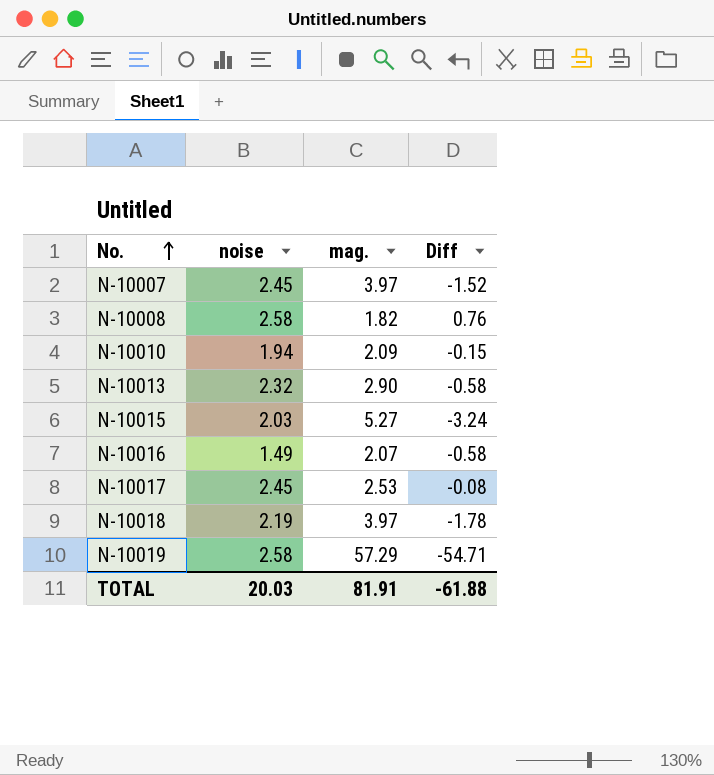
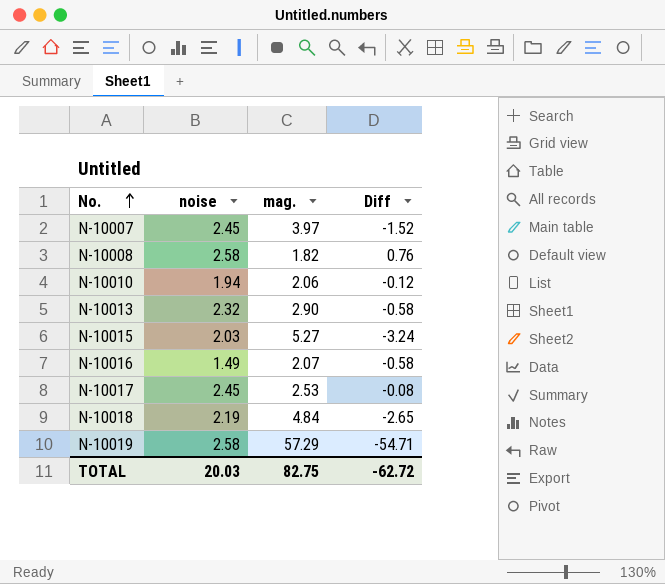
N-10010 | mag.: 2.09 -> 2.06
N-10010 | Diff: -0.15 -> -0.12
N-10018 | mag.: 3.97 -> 4.84
N-10018 | Diff: -1.78 -> -2.65
TOTAL | mag.: 81.91 -> 82.75
TOTAL | Diff: -61.88 -> -62.72

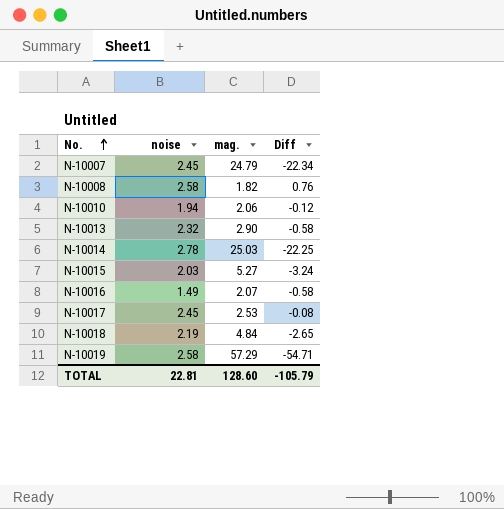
N-10007 | mag.: 3.97 -> 24.79
N-10007 | Diff: -1.52 -> -22.34
row N-10014: none -> 2.78 | 25.03 | -22.25
TOTAL | noise: 20.03 -> 22.81
TOTAL | mag.: 82.75 -> 128.60
TOTAL | Diff: -62.72 -> -105.79

